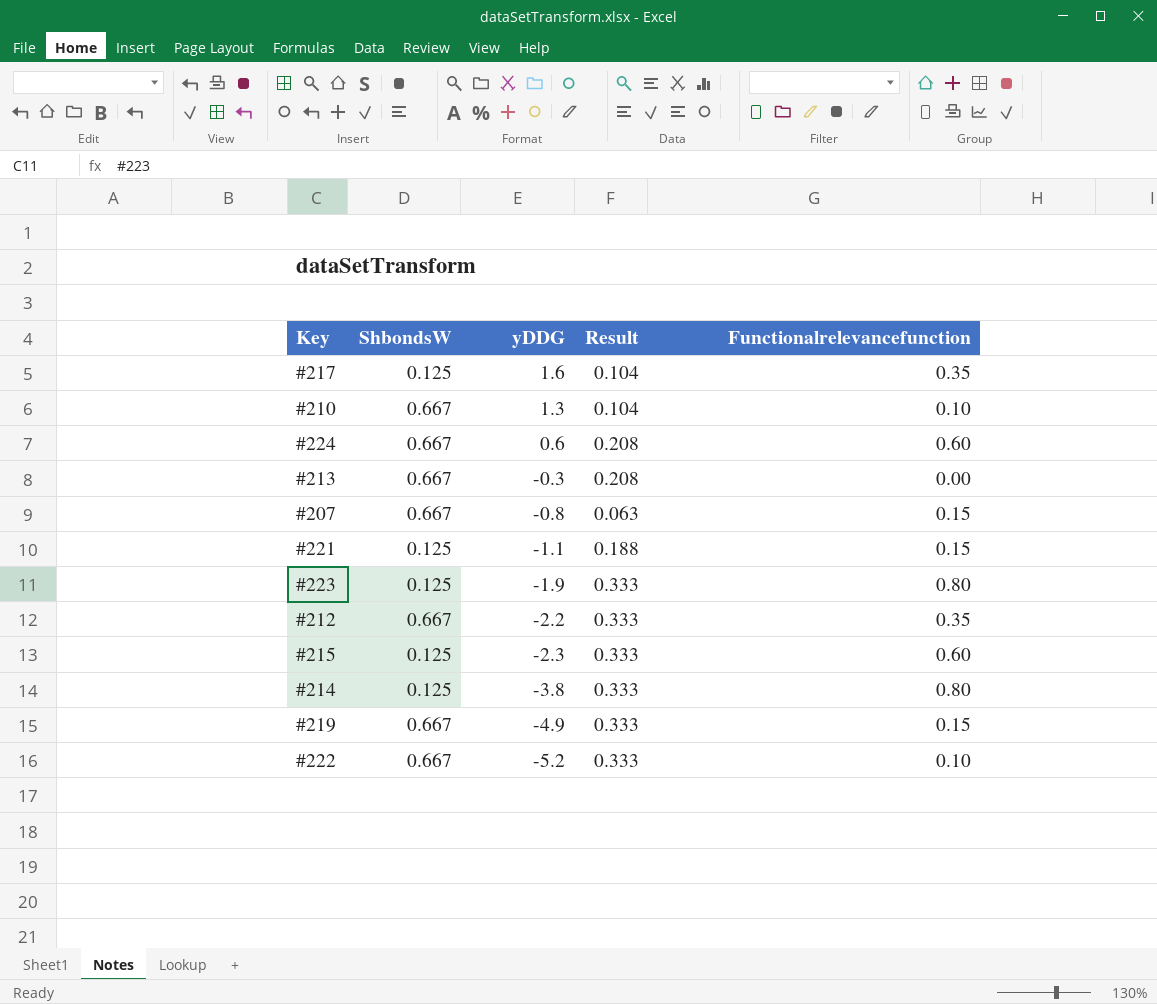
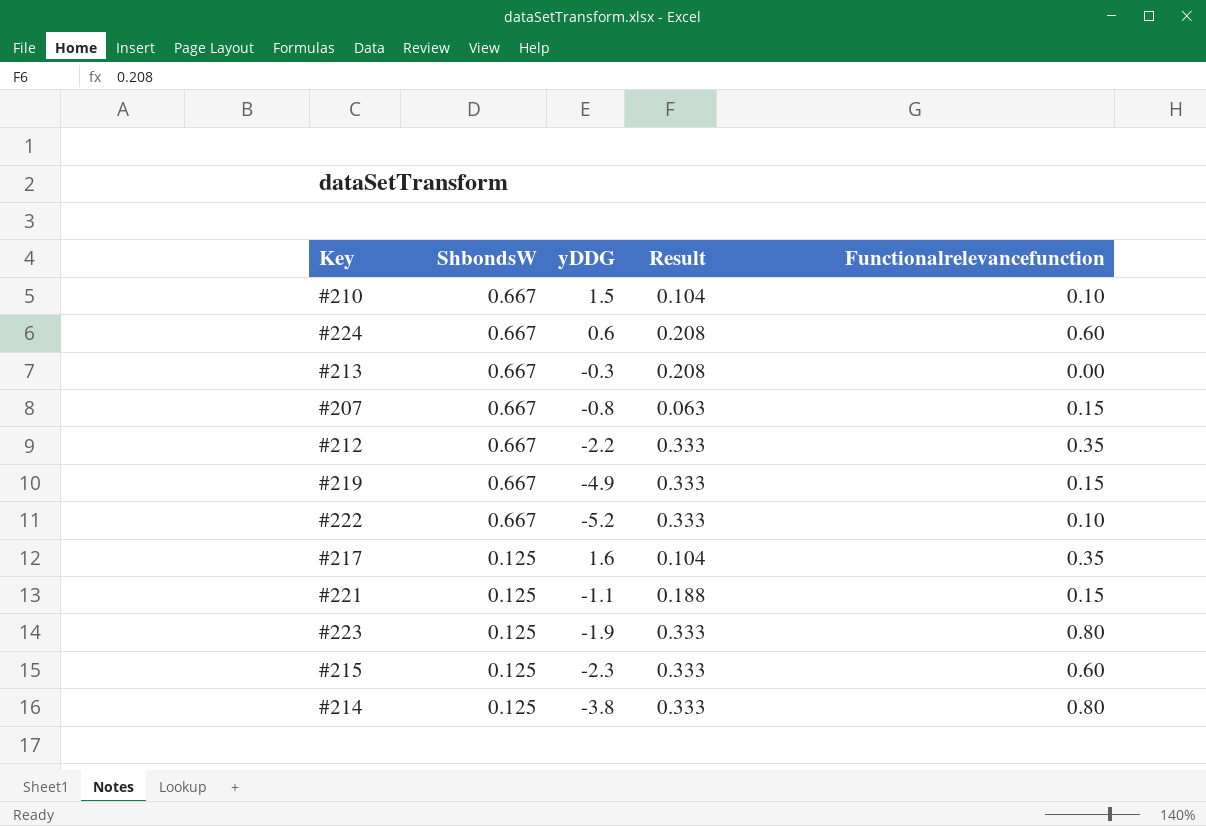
row order: yDDG descending -> ShbondsW descending
#210 | yDDG: 1.3 -> 1.5

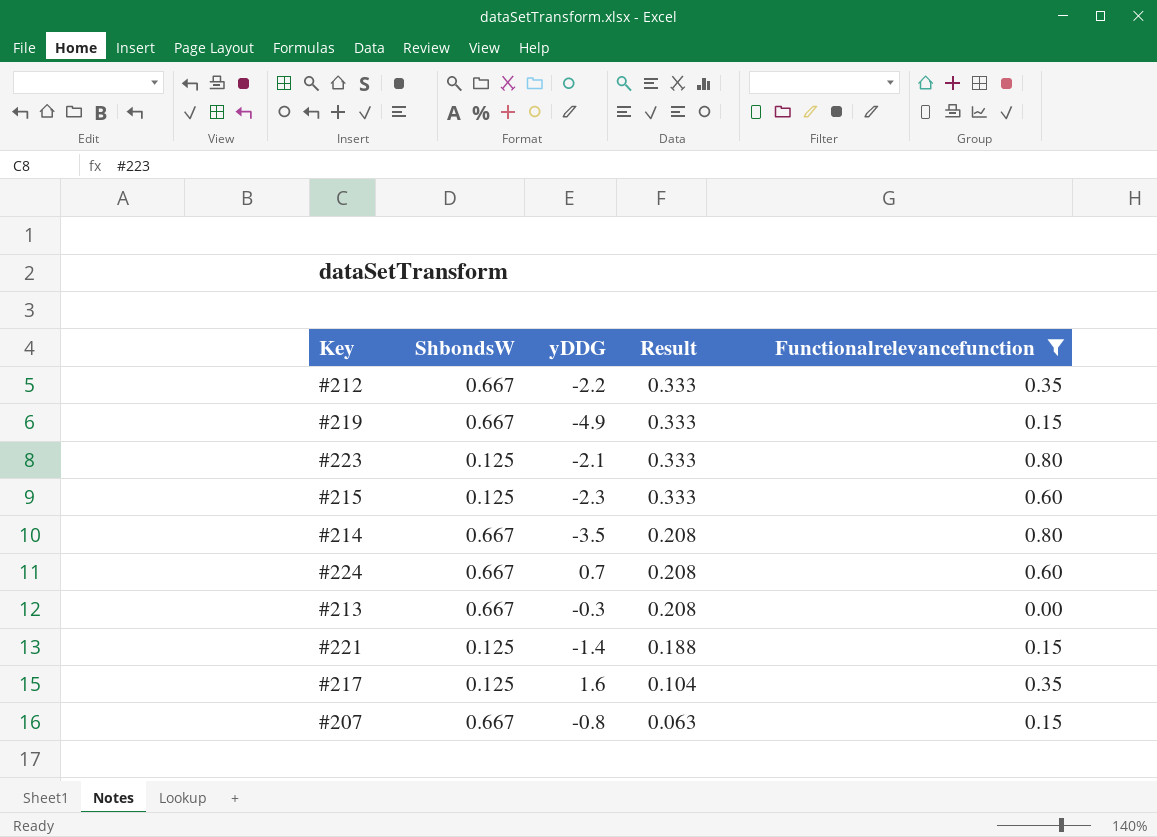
filter: none -> Functionalrelevancefunction != 0.10
row order: ShbondsW descending -> Result descending
#223 | yDDG: -1.9 -> -2.1
#214 | ShbondsW: 0.125 -> 0.667
#214 | yDDG: -3.8 -> -3.5
#214 | Result: 0.333 -> 0.208
#224 | yDDG: 0.6 -> 0.7
#221 | yDDG: -1.1 -> -1.4

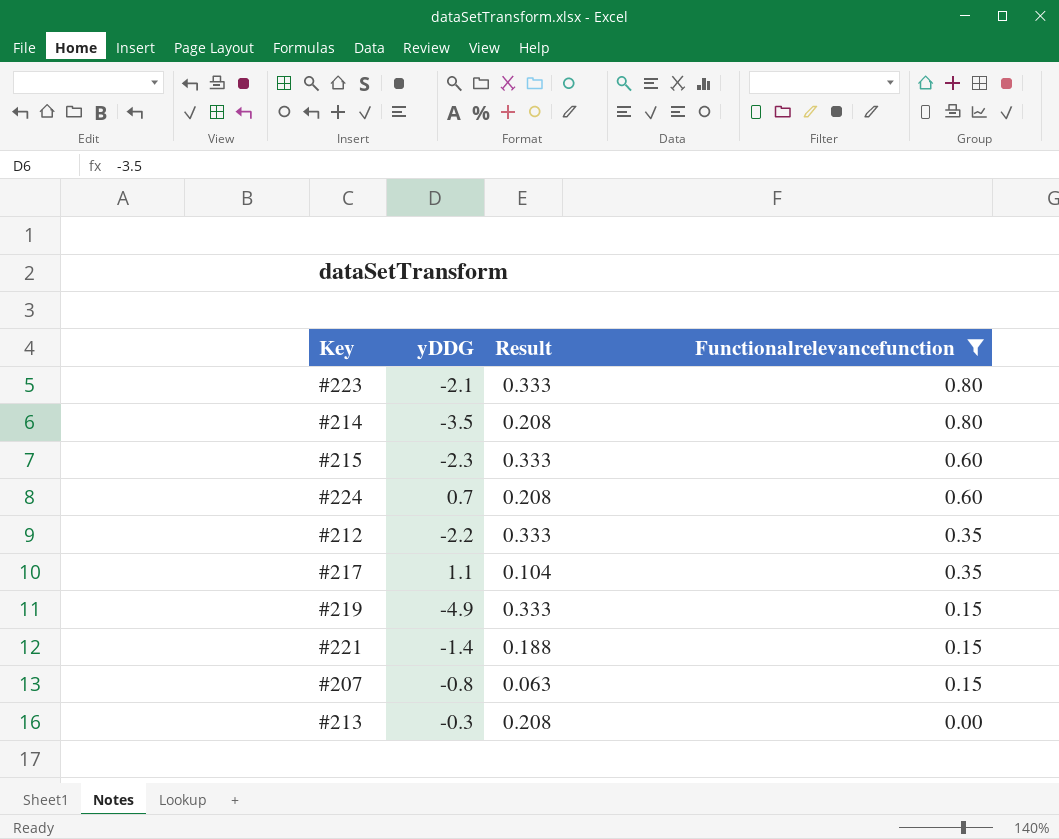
row order: Result descending -> Functionalrelevancefunction descending
column ShbondsW | position: 2 -> none
#217 | yDDG: 1.6 -> 1.1

